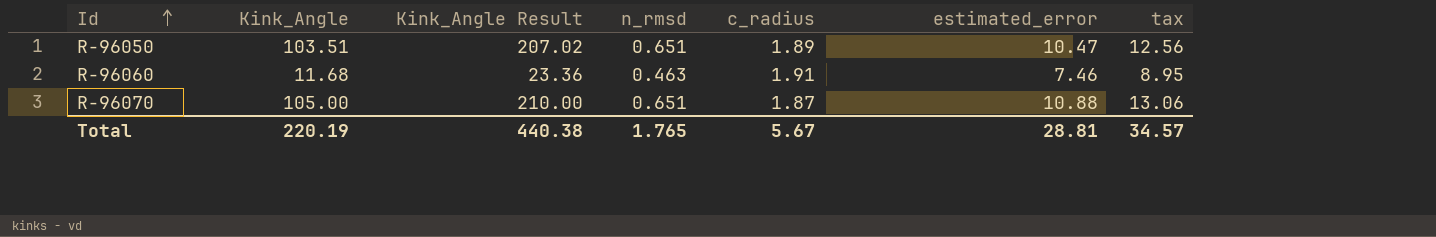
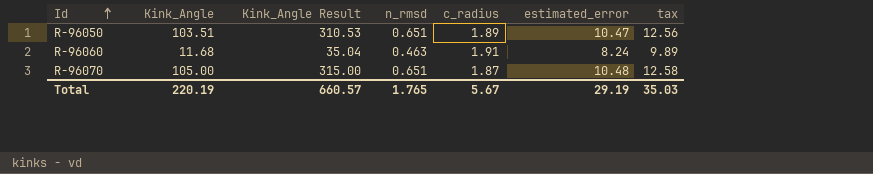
column Kink_Angle Result | formula: [Kink_Angle] * 2 -> [Kink_Angle] * 3
R-96060 | estimated_error: 7.46 -> 8.24
R-96060 | tax: 8.95 -> 9.89
R-96070 | estimated_error: 10.88 -> 10.48
R-96070 | tax: 13.06 -> 12.58
Total | Kink_Angle Result: 440.38 -> 660.57
Total | estimated_error: 28.81 -> 29.19
Total | tax: 34.57 -> 35.03

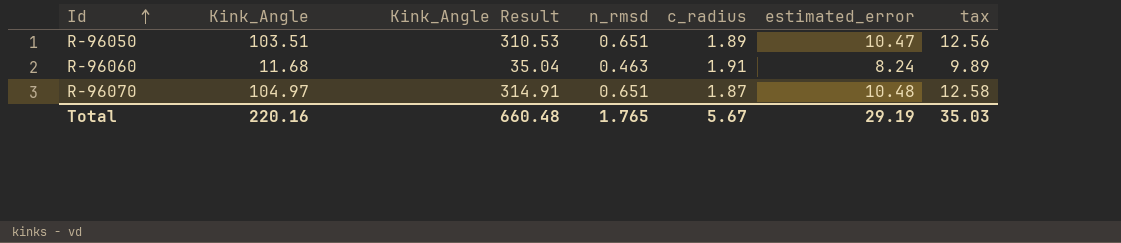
R-96070 | Kink_Angle: 105.00 -> 104.97
R-96070 | Kink_Angle Result: 315.00 -> 314.91
Total | Kink_Angle: 220.19 -> 220.16
Total | Kink_Angle Result: 660.57 -> 660.48

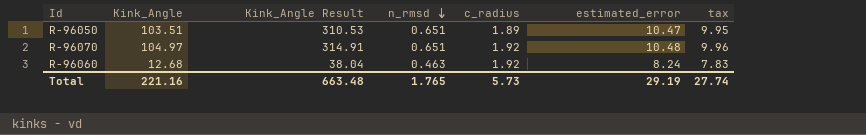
row order: Id ascending -> n_rmsd descending
column tax | formula: [estimated_error] * 1.2 -> [estimated_error] * 0.95
R-96070 | c_radius: 1.87 -> 1.92
R-96060 | Kink_Angle: 11.68 -> 12.68
R-96060 | Kink_Angle Result: 35.04 -> 38.04
R-96060 | c_radius: 1.91 -> 1.92
Total | Kink_Angle: 220.16 -> 221.16
Total | Kink_Angle Result: 660.48 -> 663.48
Total | c_radius: 5.67 -> 5.73
Total | tax: 35.03 -> 27.74

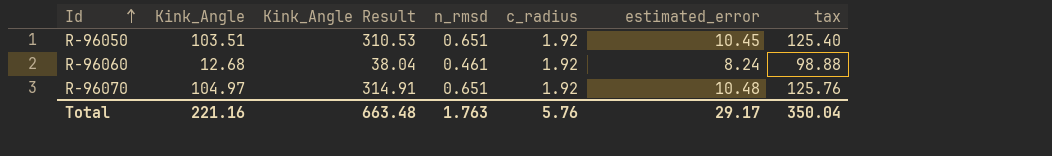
row order: n_rmsd descending -> Id ascending
column tax | formula: [estimated_error] * 0.95 -> [estimated_error] * 12
R-96050 | c_radius: 1.89 -> 1.92
R-96050 | estimated_error: 10.47 -> 10.45
R-96060 | n_rmsd: 0.463 -> 0.461
Total | n_rmsd: 1.765 -> 1.763
Total | c_radius: 5.73 -> 5.76
Total | estimated_error: 29.19 -> 29.17
Total | tax: 27.74 -> 350.04

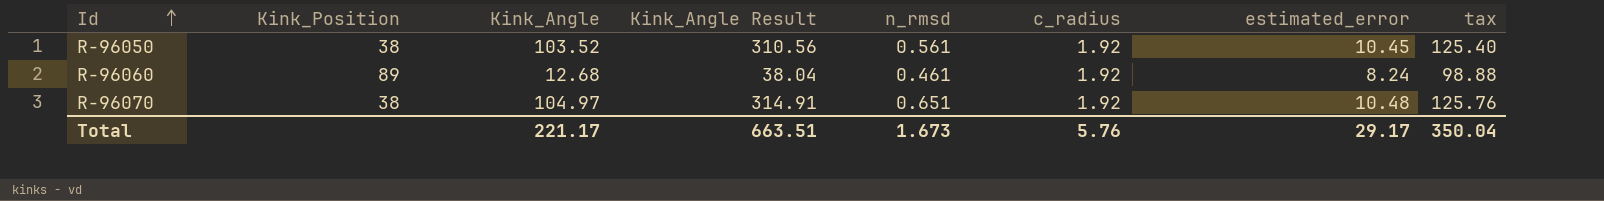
column Kink_Position | position: none -> 2
R-96050 | Kink_Angle: 103.51 -> 103.52
R-96050 | Kink_Angle Result: 310.53 -> 310.56
R-96050 | n_rmsd: 0.651 -> 0.561
Total | Kink_Angle: 221.16 -> 221.17
Total | Kink_Angle Result: 663.48 -> 663.51
Total | n_rmsd: 1.763 -> 1.673

